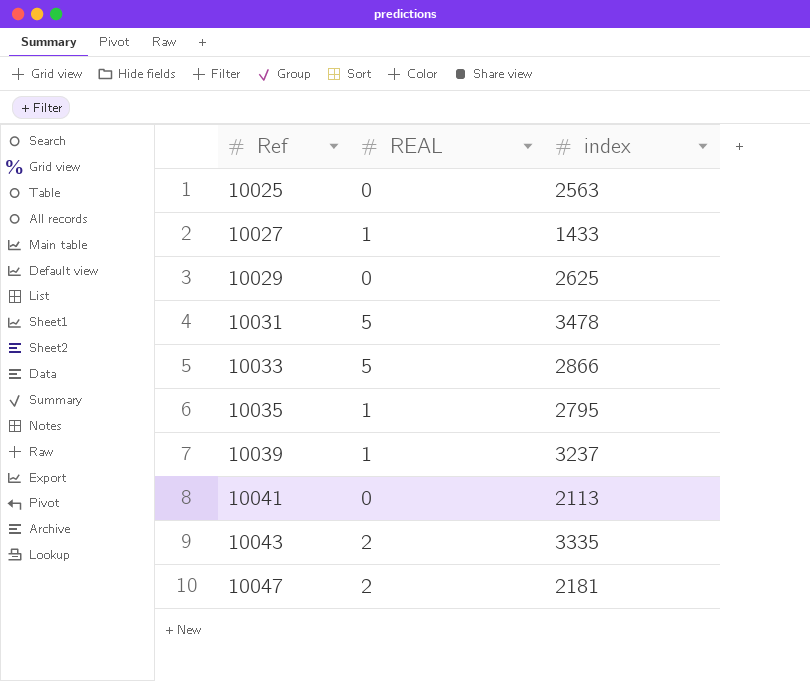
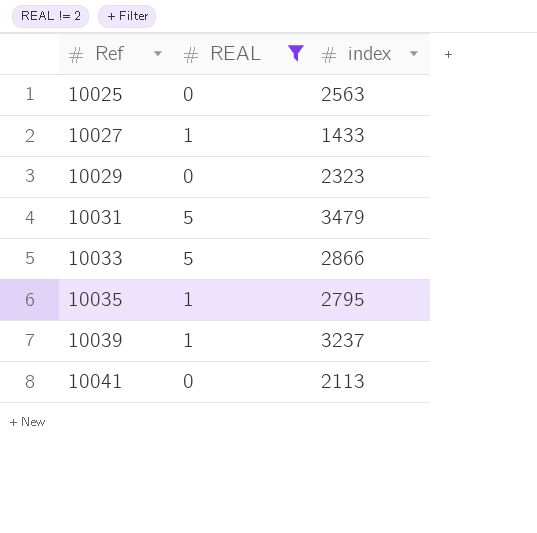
filter: none -> REAL != 2
10029 | index: 2625 -> 2323
10031 | index: 3478 -> 3479

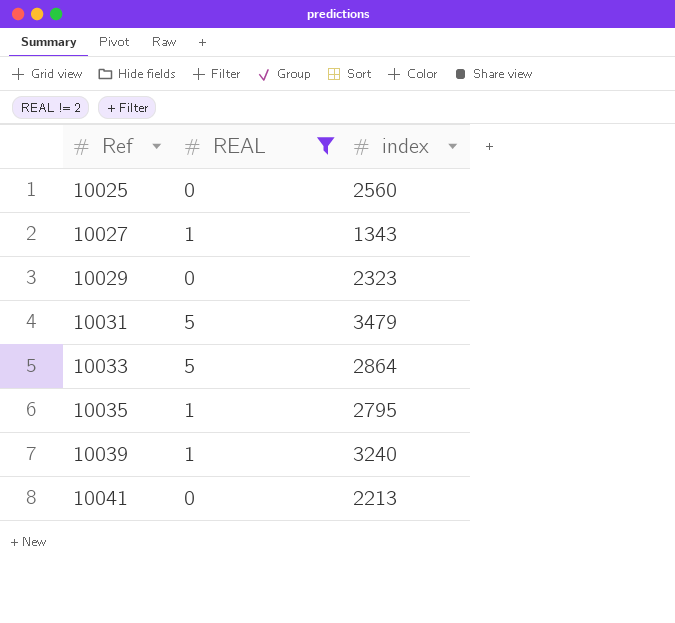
10025 | index: 2563 -> 2560
10027 | index: 1433 -> 1343
10033 | index: 2866 -> 2864
10039 | index: 3237 -> 3240
10041 | index: 2113 -> 2213

